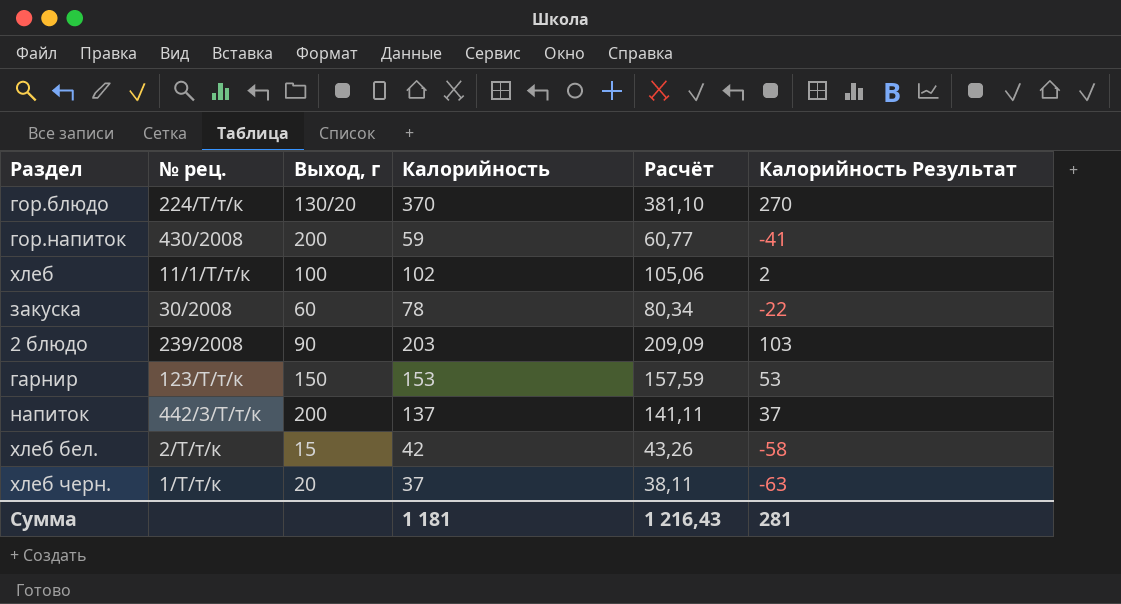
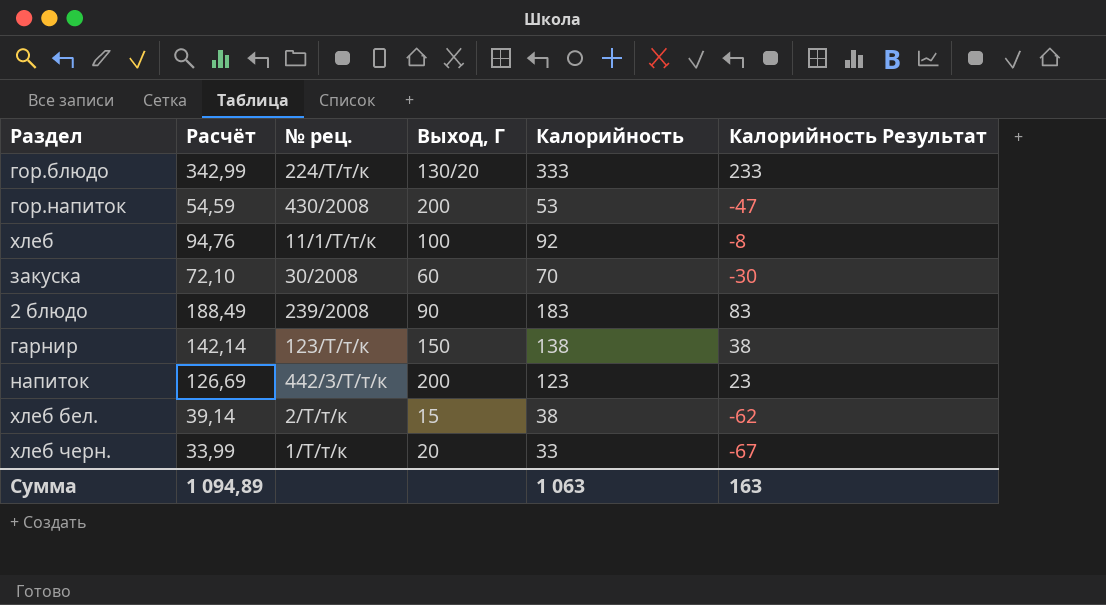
column Расчёт | position: 5 -> 2
column name: Выход, г -> Выход, Г
гор.блюдо | Расчёт: 381,10 -> 342,99
гор.блюдо | Калорийность: 370 -> 333
гор.блюдо | Калорийность Результат: 270 -> 233
гор.напиток | Расчёт: 60,77 -> 54,59
гор.напиток | Калорийность: 59 -> 53
гор.напиток | Калорийность Результат: -41 -> -47
хлеб | Расчёт: 105,06 -> 94,76
хлеб | Калорийность: 102 -> 92
хлеб | Калорийность Результат: 2 -> -8
закуска | Расчёт: 80,34 -> 72,10
закуска | Калорийность: 78 -> 70
закуска | Калорийность Результат: -22 -> -30
2 блюдо | Расчёт: 209,09 -> 188,49
2 блюдо | Калорийность: 203 -> 183
2 блюдо | Калорийность Результат: 103 -> 83
гарнир | Расчёт: 157,59 -> 142,14
гарнир | Калорийность: 153 -> 138
гарнир | Калорийность Результат: 53 -> 38
напиток | Расчёт: 141,11 -> 126,69
напиток | Калорийность: 137 -> 123
напиток | Калорийность Результат: 37 -> 23
хлеб бел. | Расчёт: 43,26 -> 39,14
хлеб бел. | Калорийность: 42 -> 38
хлеб бел. | Калорийность Результат: -58 -> -62
хлеб черн. | Расчёт: 38,11 -> 33,99
хлеб черн. | Калорийность: 37 -> 33
хлеб черн. | Калорийность Результат: -63 -> -67
Сумма | Расчёт: 1 216,43 -> 1 094,89
Сумма | Калорийность: 1 181 -> 1 063
Сумма | Калорийность Результат: 281 -> 163

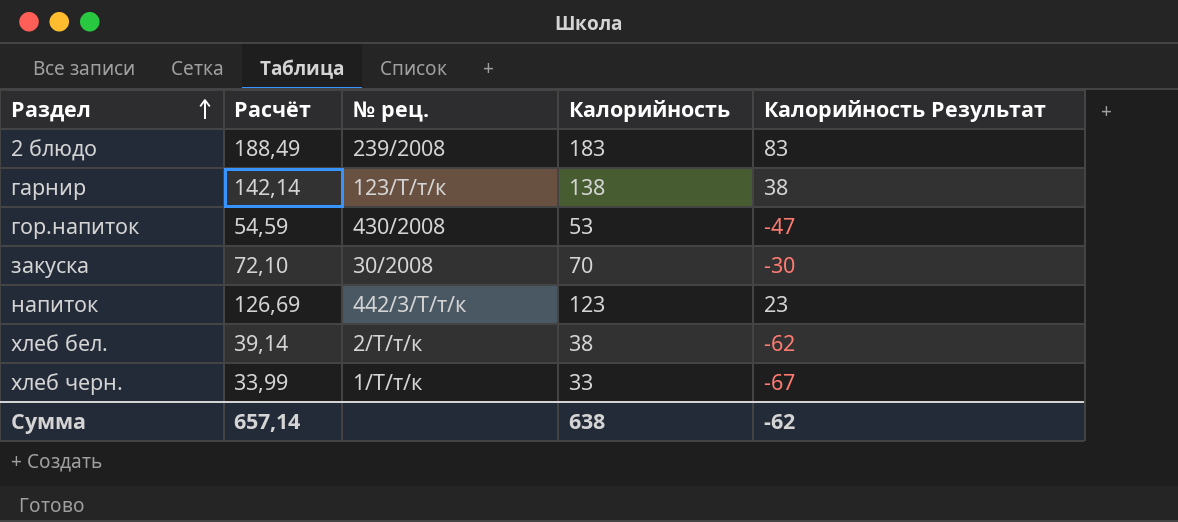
row order: none -> Раздел ascending
column Выход, Г | position: 4 -> none
row гор.блюдо: 342,99 | 224/Т/т/к | 130/20 | 333 | 233 -> none
row хлеб: 94,76 | 11/1/Т/т/к | 100 | 92 | -8 -> none
Сумма | Расчёт: 1 094,89 -> 657,14
Сумма | Калорийность: 1 063 -> 638
Сумма | Калорийность Результат: 163 -> -62

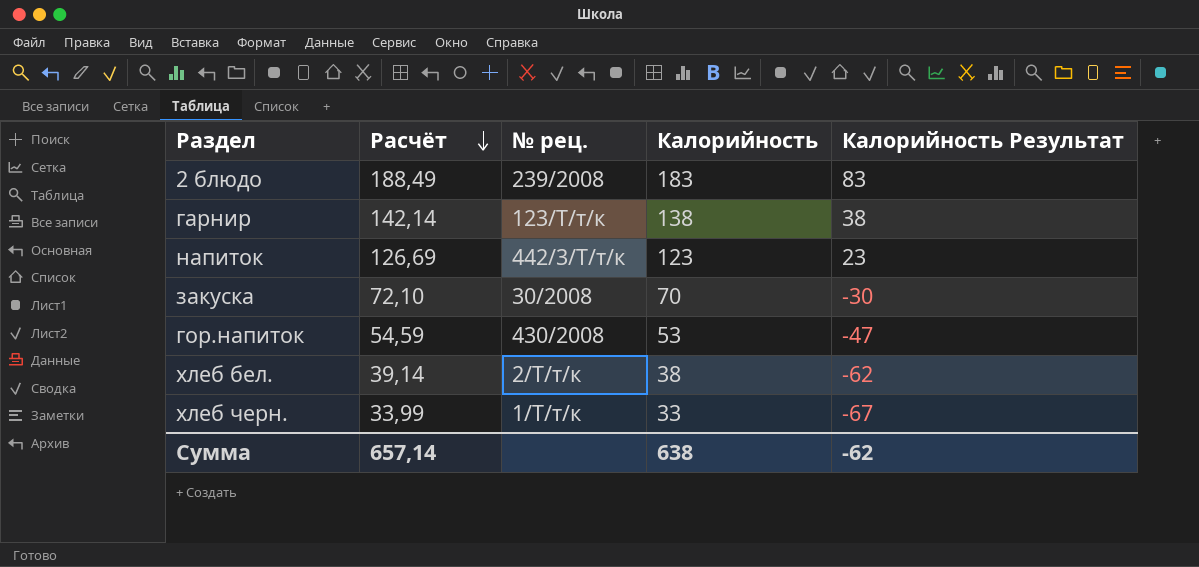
row order: Раздел ascending -> Расчёт descending

